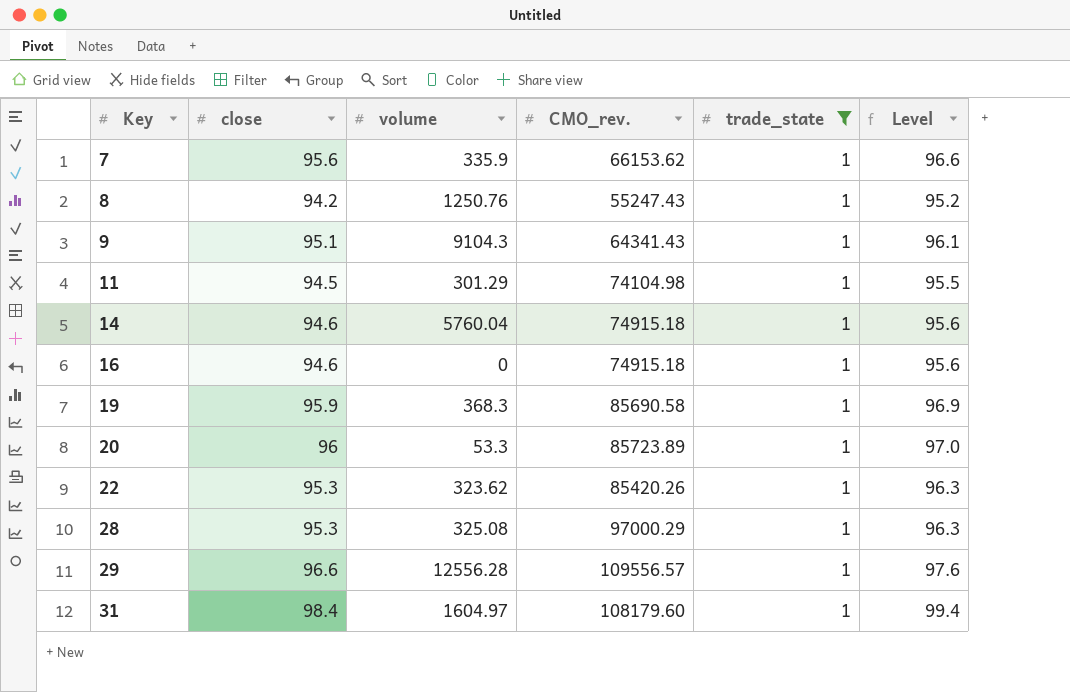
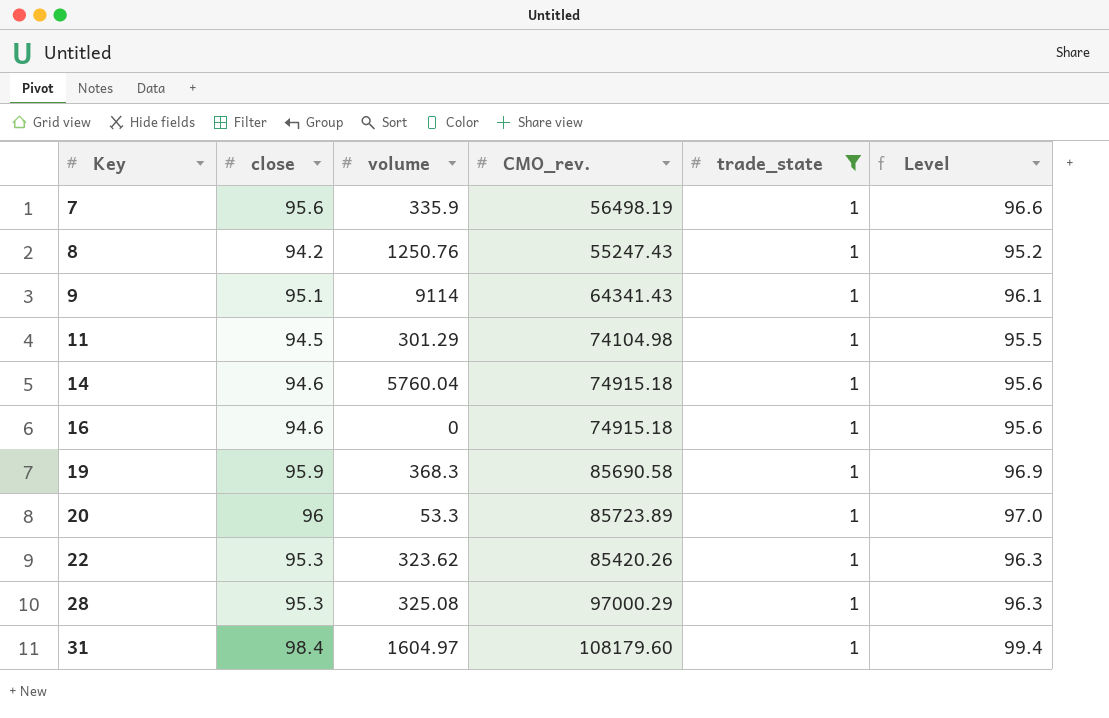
row 29: 96.6 | 12556.28 | 109556.57 | 1 | 97.6 -> none
7 | CMO_rev.: 66153.62 -> 56498.19
9 | volume: 9104.3 -> 9114

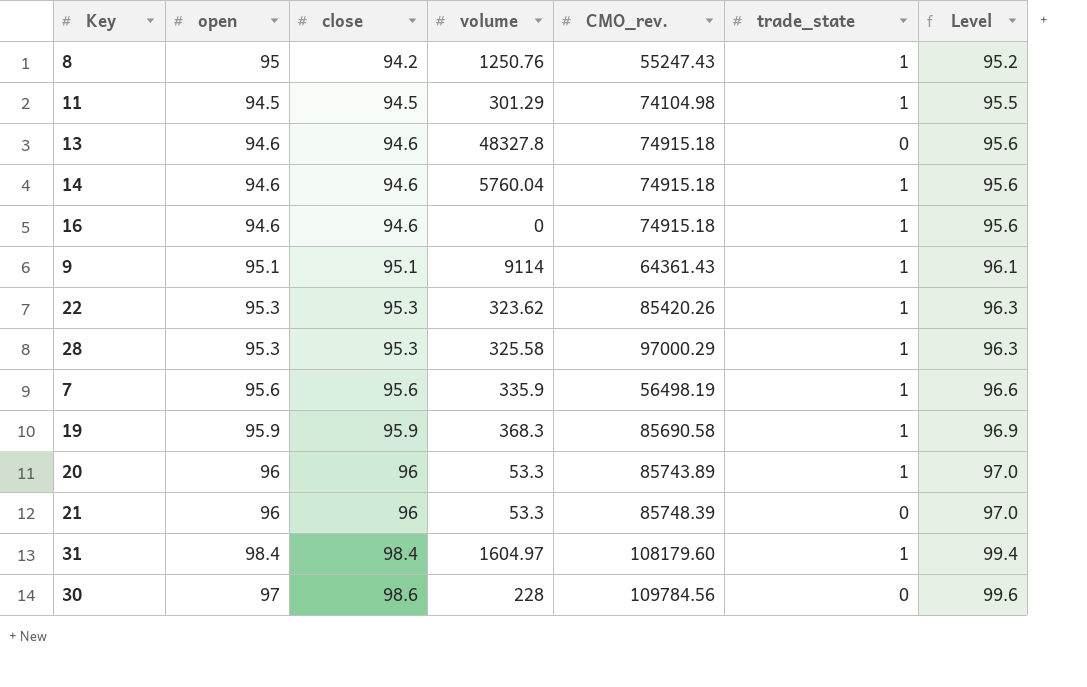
filter: trade_state = 1 -> none
row order: Key ascending -> close ascending
column open | position: none -> 2
9 | CMO_rev.: 64341.43 -> 64361.43
28 | volume: 325.08 -> 325.58
20 | CMO_rev.: 85723.89 -> 85743.89

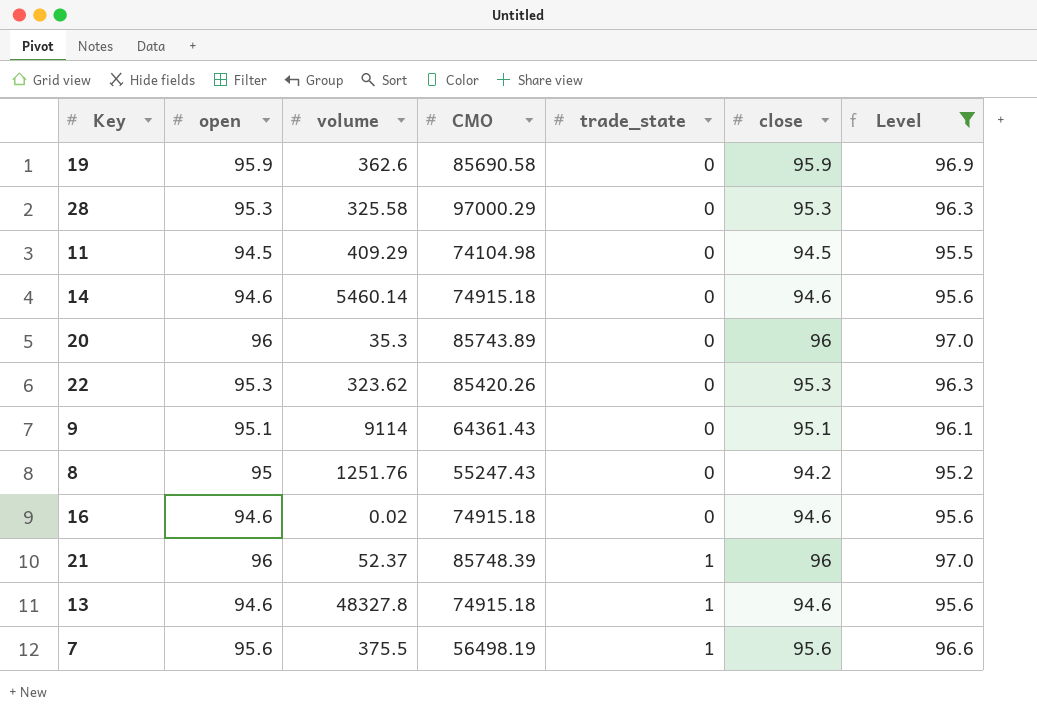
filter: none -> Level <= 97.0
row order: close ascending -> trade_state ascending
column name: CMO_rev. -> CMO
column close | position: 3 -> 6
19 | volume: 368.3 -> 362.6
19 | trade_state: 1 -> 0
28 | trade_state: 1 -> 0
11 | volume: 301.29 -> 409.29
11 | trade_state: 1 -> 0
14 | volume: 5760.04 -> 5460.14
14 | trade_state: 1 -> 0
20 | volume: 53.3 -> 35.3
20 | trade_state: 1 -> 0
22 | trade_state: 1 -> 0
9 | trade_state: 1 -> 0
8 | volume: 1250.76 -> 1251.76
8 | trade_state: 1 -> 0
16 | volume: 0 -> 0.02
16 | trade_state: 1 -> 0
21 | volume: 53.3 -> 52.37
21 | trade_state: 0 -> 1
13 | trade_state: 0 -> 1
7 | volume: 335.9 -> 375.5

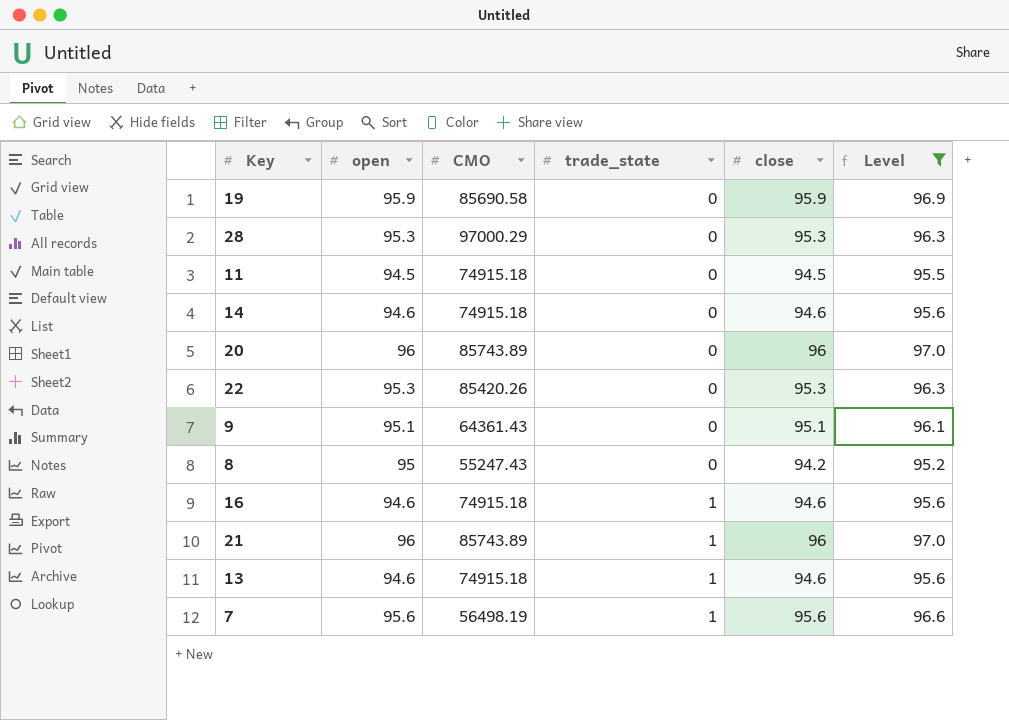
column volume | position: 3 -> none
11 | CMO: 74104.98 -> 74915.18
16 | trade_state: 0 -> 1
21 | CMO: 85748.39 -> 85743.89

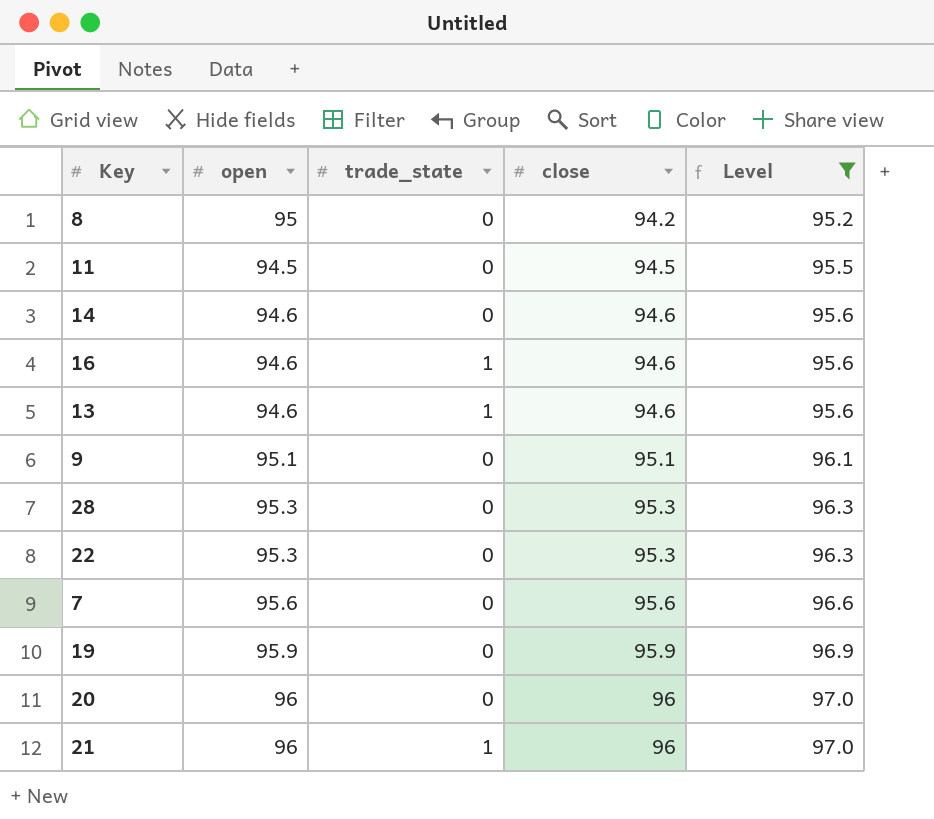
row order: trade_state ascending -> close ascending
column CMO | position: 3 -> none
7 | trade_state: 1 -> 0

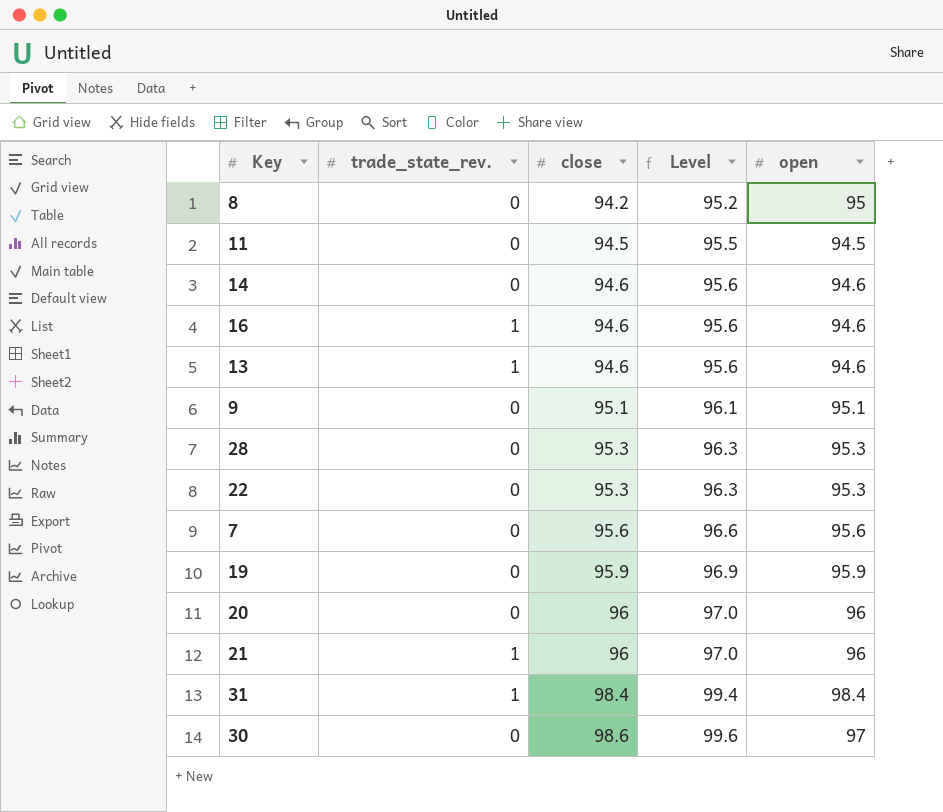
filter: Level <= 97.0 -> none
column name: trade_state -> trade_state_rev.
column open | position: 2 -> 5

